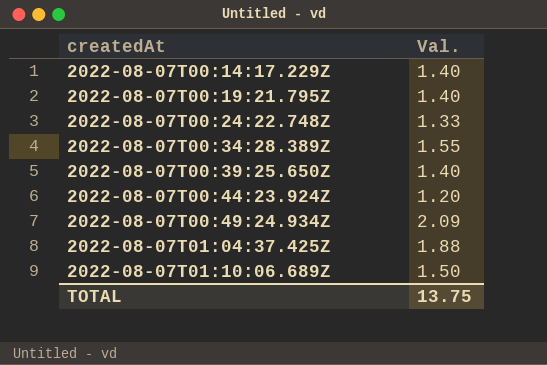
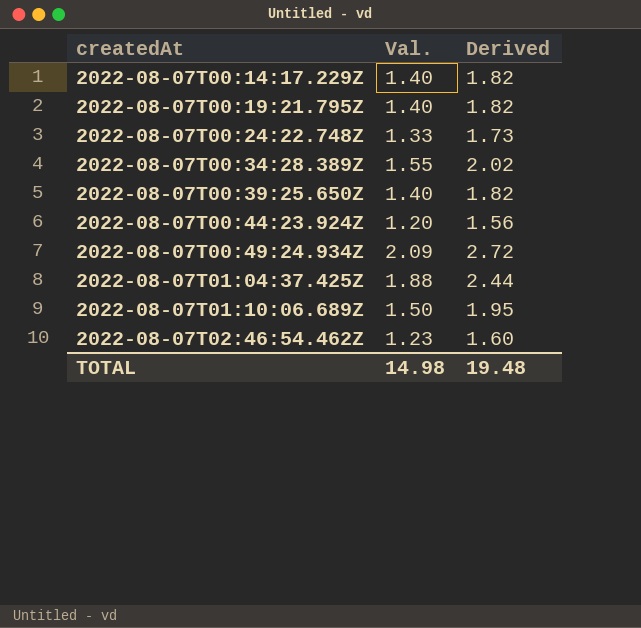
column Derived | formula: none -> [Val.] * 1.3
row 2022-08-07T02:46:54.462Z: none -> 1.23 | 1.60
TOTAL | Val.: 13.75 -> 14.98

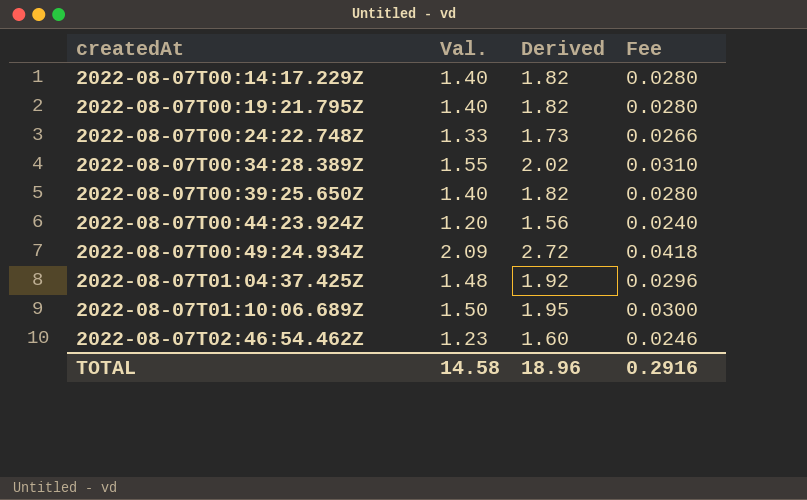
column Fee | formula: none -> [Val.] * 0.02
2022-08-07T01:04:37.425Z | Val.: 1.88 -> 1.48
2022-08-07T01:04:37.425Z | Derived: 2.44 -> 1.92
TOTAL | Val.: 14.98 -> 14.58
TOTAL | Derived: 19.48 -> 18.96

